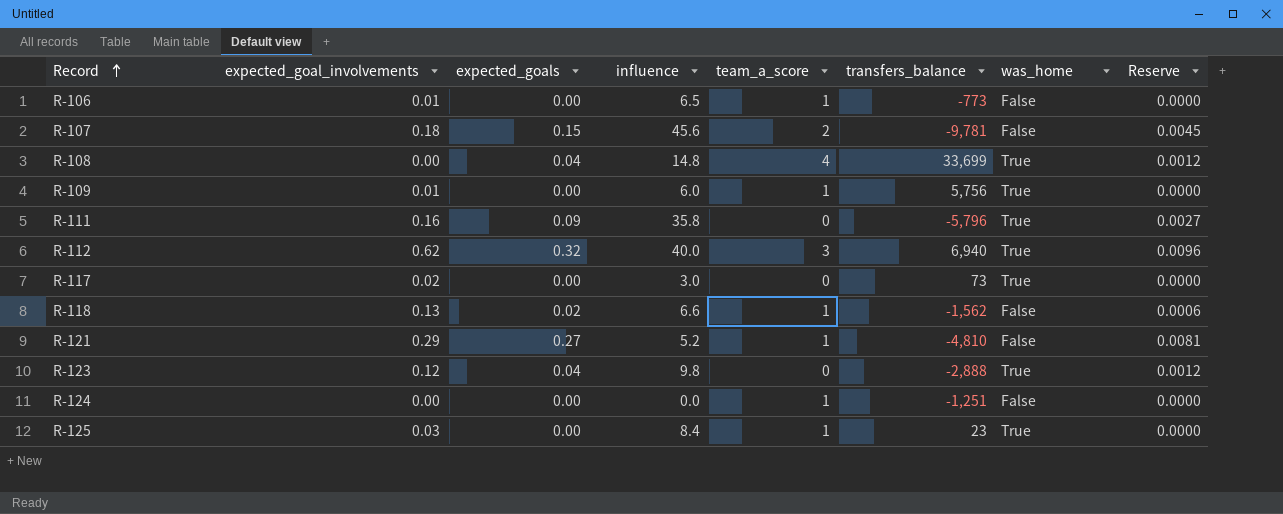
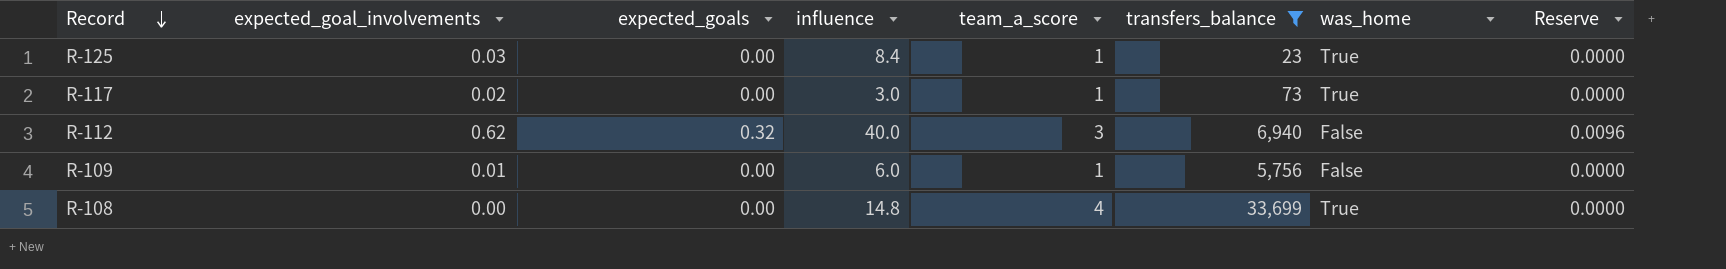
filter: none -> transfers_balance >= 23
row order: Record ascending -> Record descending
R-117 | team_a_score: 0 -> 1
R-112 | was_home: True -> False
R-109 | was_home: True -> False
R-108 | expected_goals: 0.04 -> 0.00
R-108 | Reserve: 0.0012 -> 0.0000

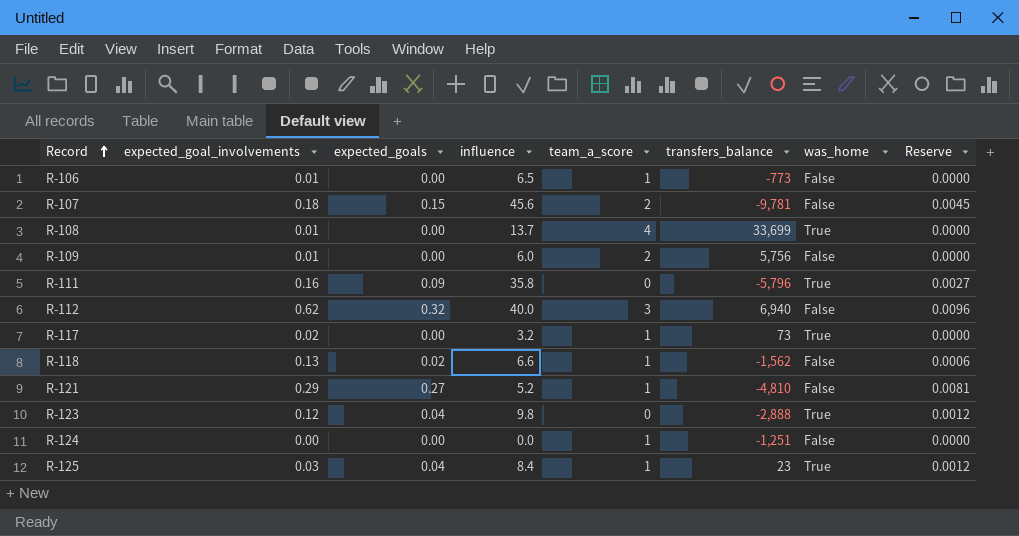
filter: transfers_balance >= 23 -> none
row order: Record descending -> Record ascending
R-108 | expected_goal_involvements: 0.00 -> 0.01
R-108 | influence: 14.8 -> 13.7
R-109 | team_a_score: 1 -> 2
R-117 | influence: 3.0 -> 3.2
R-125 | expected_goals: 0.00 -> 0.04
R-125 | Reserve: 0.0000 -> 0.0012

